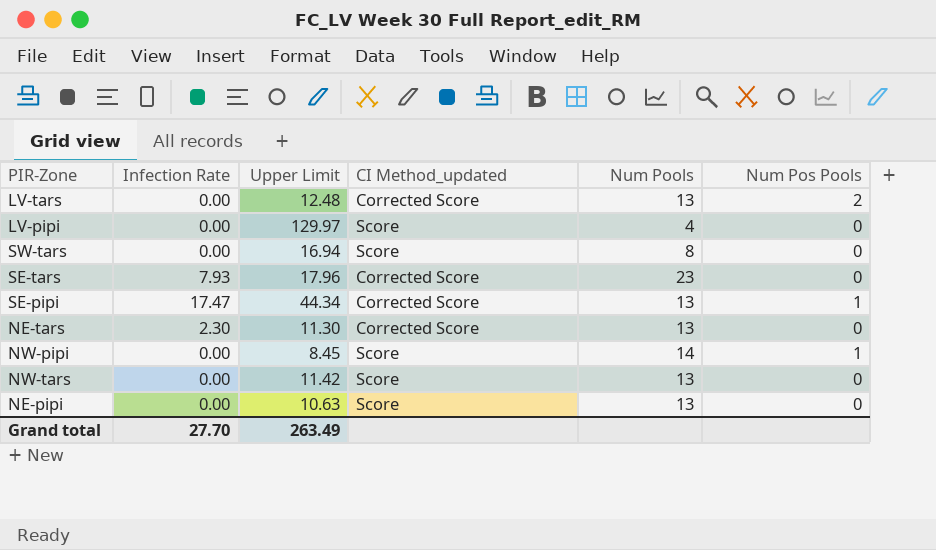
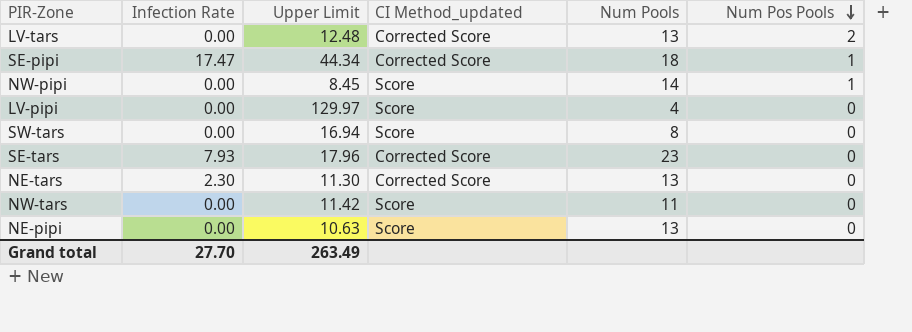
row order: none -> Num Pos Pools descending
SE-pipi | Num Pools: 13 -> 18
NW-tars | Num Pools: 13 -> 11

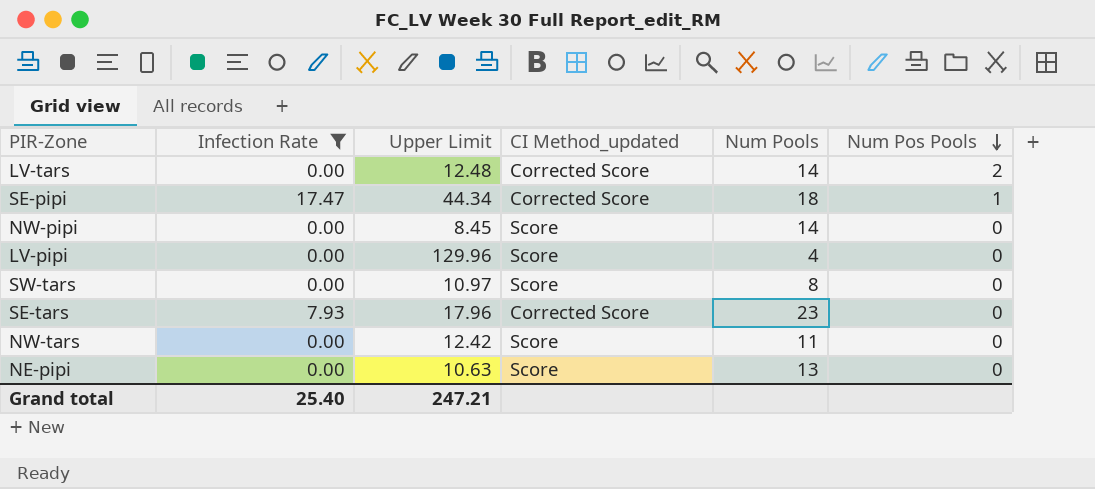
filter: none -> Infection Rate != 2.30
LV-tars | Num Pools: 13 -> 14
NW-pipi | Num Pos Pools: 1 -> 0
LV-pipi | Upper Limit: 129.97 -> 129.96
SW-tars | Upper Limit: 16.94 -> 10.97
NW-tars | Upper Limit: 11.42 -> 12.42
Grand total | Infection Rate: 27.70 -> 25.40
Grand total | Upper Limit: 263.49 -> 247.21

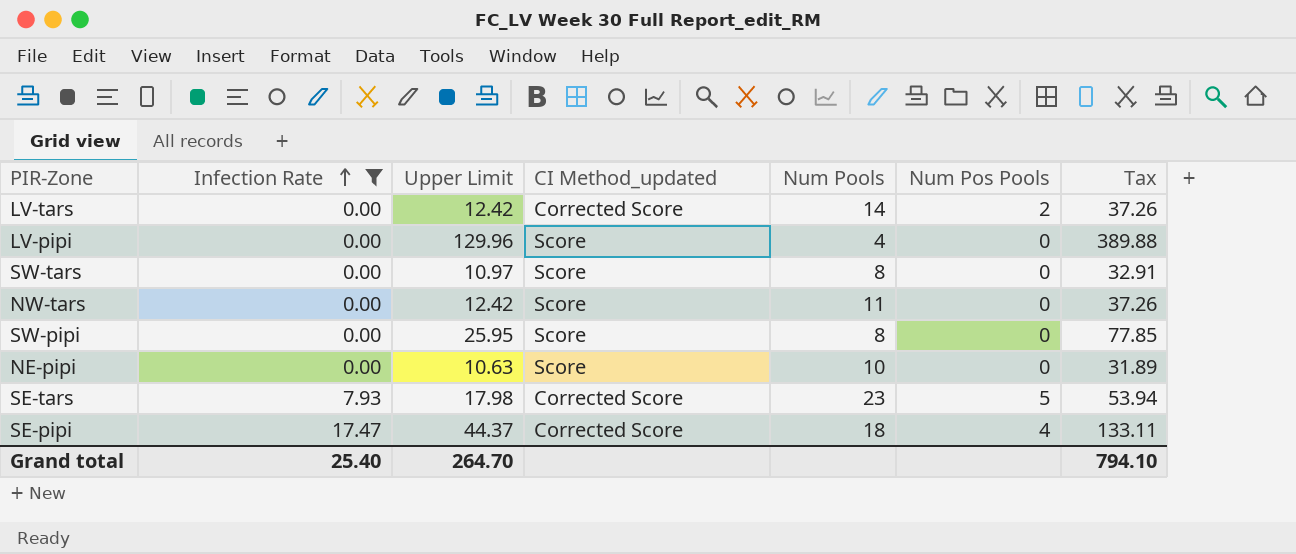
row order: Num Pos Pools descending -> Infection Rate ascending
column Tax | formula: none -> [Upper Limit] * 3
row NW-pipi: 0.00 | 8.45 | Score | 14 | 0 -> none
LV-tars | Upper Limit: 12.48 -> 12.42
row SW-pipi: none -> 0.00 | 25.95 | Score | 8 | 0 | 77.85
NE-pipi | Num Pools: 13 -> 10
SE-tars | Upper Limit: 17.96 -> 17.98
SE-tars | Num Pos Pools: 0 -> 5
SE-pipi | Upper Limit: 44.34 -> 44.37
SE-pipi | Num Pos Pools: 1 -> 4
Grand total | Upper Limit: 247.21 -> 264.70

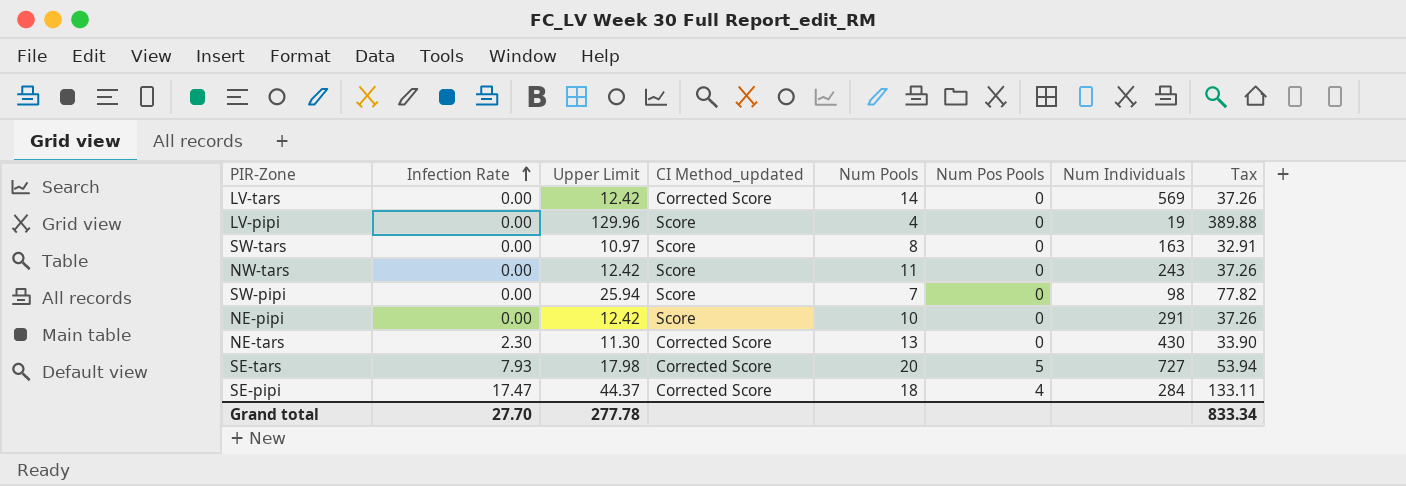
filter: Infection Rate != 2.30 -> none
column Num Individuals | position: none -> 7
LV-tars | Num Pos Pools: 2 -> 0
SW-pipi | Upper Limit: 25.95 -> 25.94
SW-pipi | Num Pools: 8 -> 7
SW-pipi | Tax: 77.85 -> 77.82
NE-pipi | Upper Limit: 10.63 -> 12.42
NE-pipi | Tax: 31.89 -> 37.26
SE-tars | Num Pools: 23 -> 20
Grand total | Infection Rate: 25.40 -> 27.70
Grand total | Upper Limit: 264.70 -> 277.78
Grand total | Tax: 794.10 -> 833.34

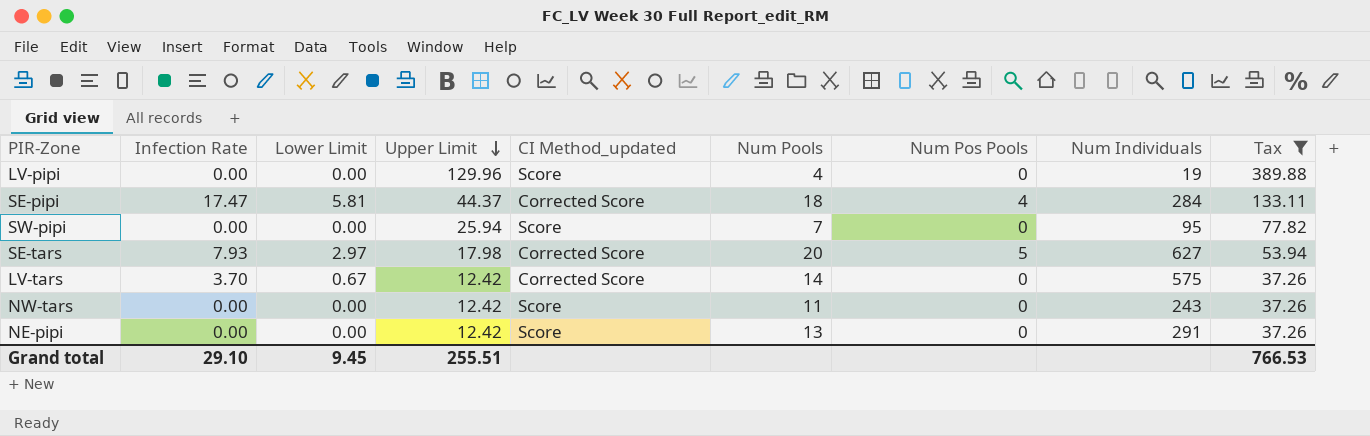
filter: none -> Tax >= 37.26
row order: Infection Rate ascending -> Upper Limit descending
column Lower Limit | position: none -> 3
SW-pipi | Num Individuals: 98 -> 95
SE-tars | Num Individuals: 727 -> 627
LV-tars | Infection Rate: 0.00 -> 3.70
LV-tars | Num Individuals: 569 -> 575
NE-pipi | Num Pools: 10 -> 13
Grand total | Infection Rate: 27.70 -> 29.10
Grand total | Upper Limit: 277.78 -> 255.51
Grand total | Tax: 833.34 -> 766.53

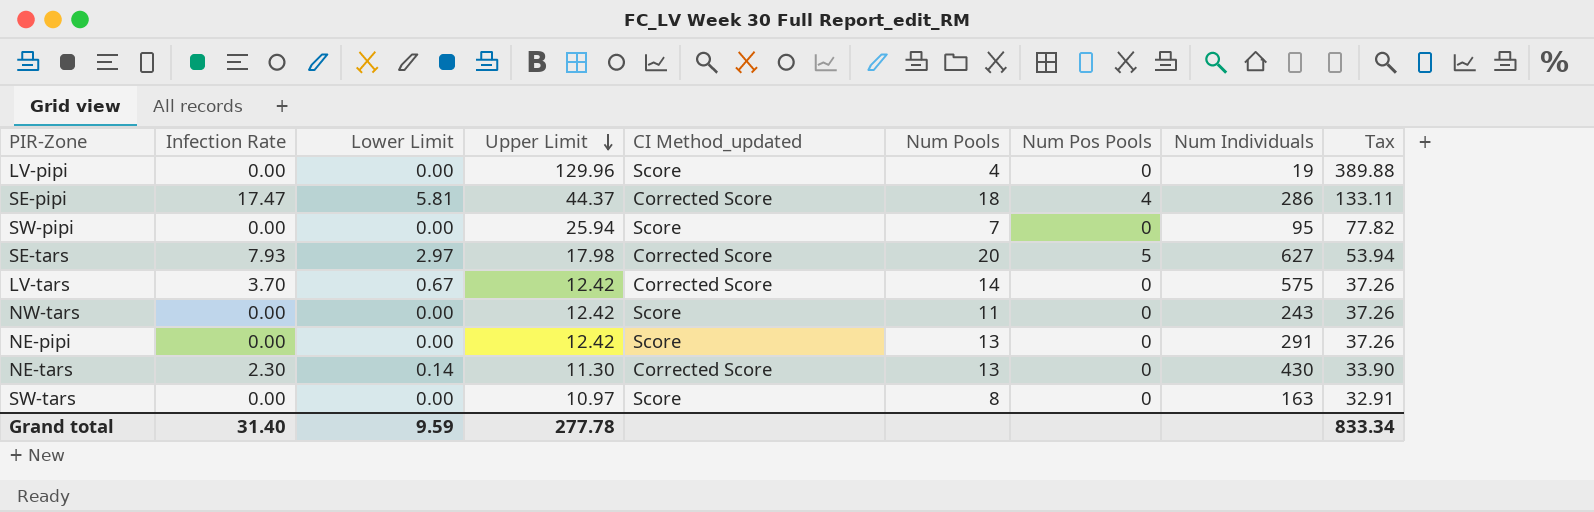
filter: Tax >= 37.26 -> none
SE-pipi | Num Individuals: 284 -> 286
Grand total | Infection Rate: 29.10 -> 31.40
Grand total | Lower Limit: 9.45 -> 9.59
Grand total | Upper Limit: 255.51 -> 277.78
Grand total | Tax: 766.53 -> 833.34

